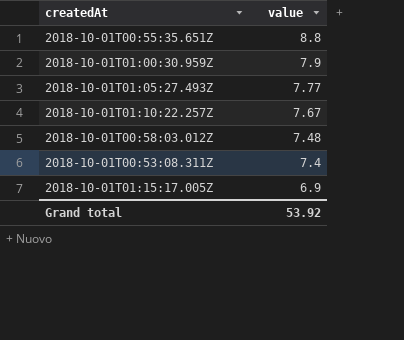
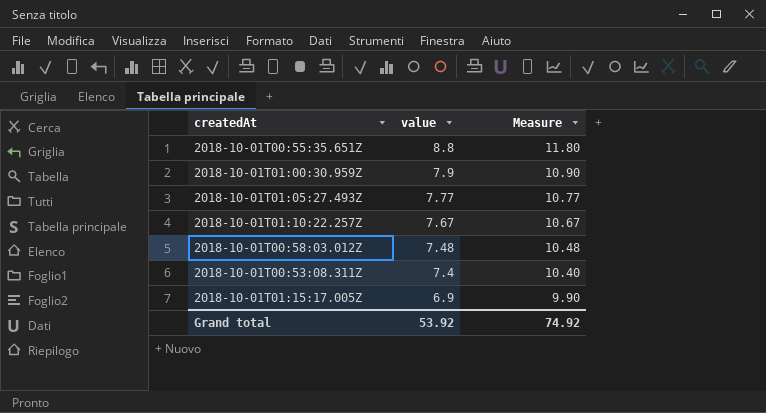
column Measure | formula: none -> [value] + 3

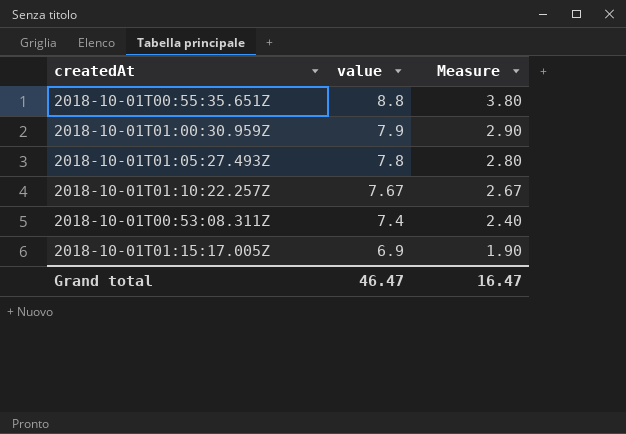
column Measure | formula: [value] + 3 -> [value] - 5
row 2018-10-01T00:58:03.012Z: 7.48 | 10.48 -> none
2018-10-01T01:05:27.493Z | value: 7.77 -> 7.8
Grand total | value: 53.92 -> 46.47
Grand total | Measure: 74.92 -> 16.47

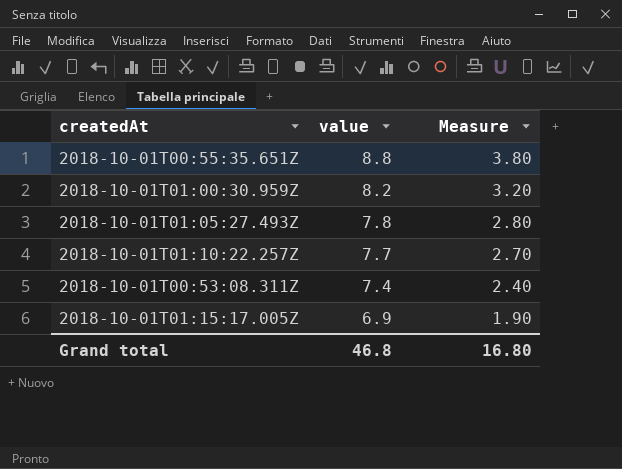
2018-10-01T01:00:30.959Z | value: 7.9 -> 8.2
2018-10-01T01:00:30.959Z | Measure: 2.90 -> 3.20
2018-10-01T01:10:22.257Z | value: 7.67 -> 7.7
2018-10-01T01:10:22.257Z | Measure: 2.67 -> 2.70
Grand total | value: 46.47 -> 46.8
Grand total | Measure: 16.47 -> 16.80

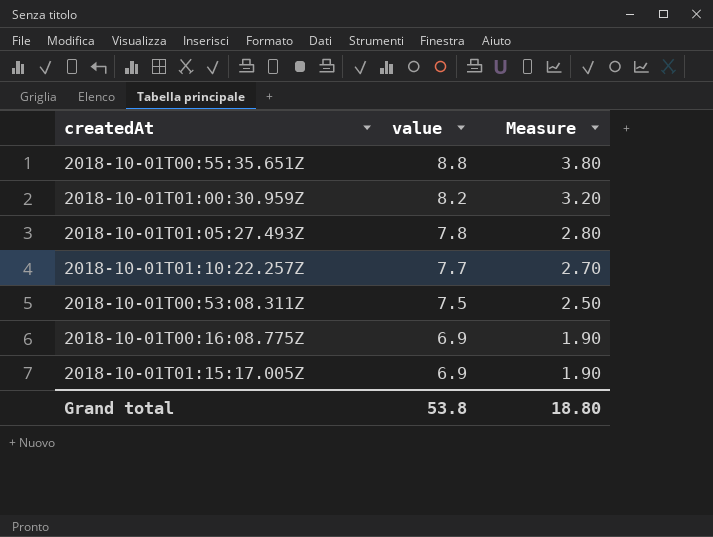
2018-10-01T00:53:08.311Z | value: 7.4 -> 7.5
2018-10-01T00:53:08.311Z | Measure: 2.40 -> 2.50
row 2018-10-01T00:16:08.775Z: none -> 6.9 | 1.90
Grand total | value: 46.8 -> 53.8
Grand total | Measure: 16.80 -> 18.80

